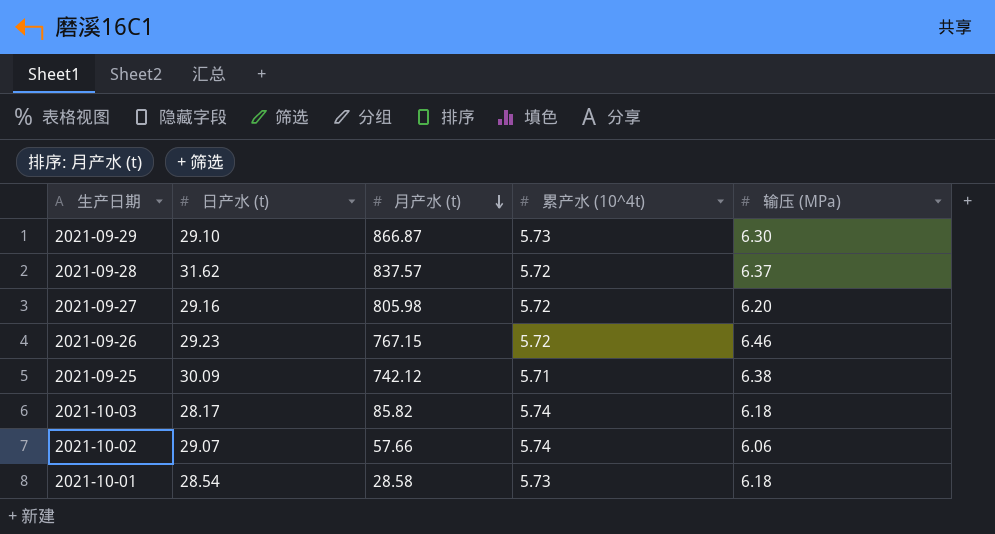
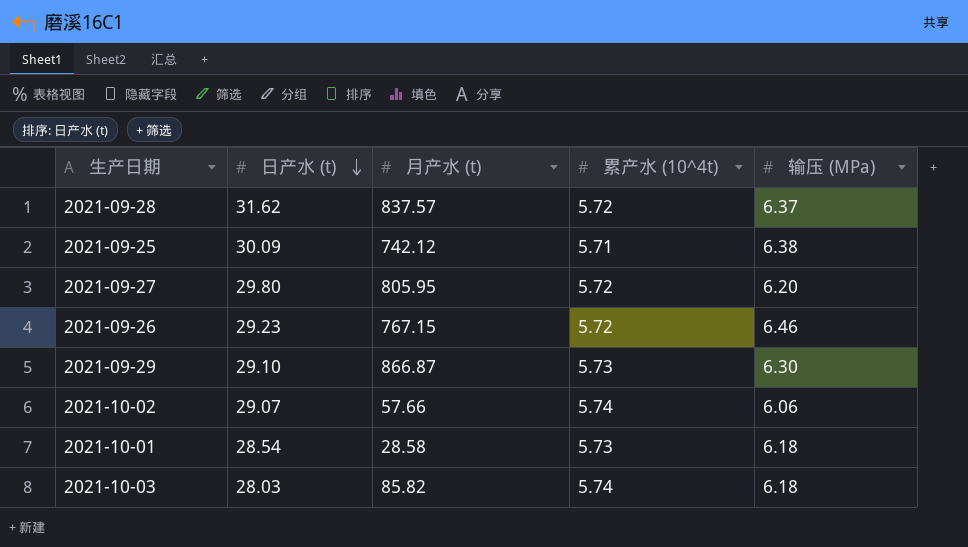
row order: 月产水 (t) descending -> 日产水 (t) descending
2021-09-27 | 日产水 (t): 29.16 -> 29.80
2021-09-27 | 月产水 (t): 805.98 -> 805.95
2021-10-03 | 日产水 (t): 28.17 -> 28.03

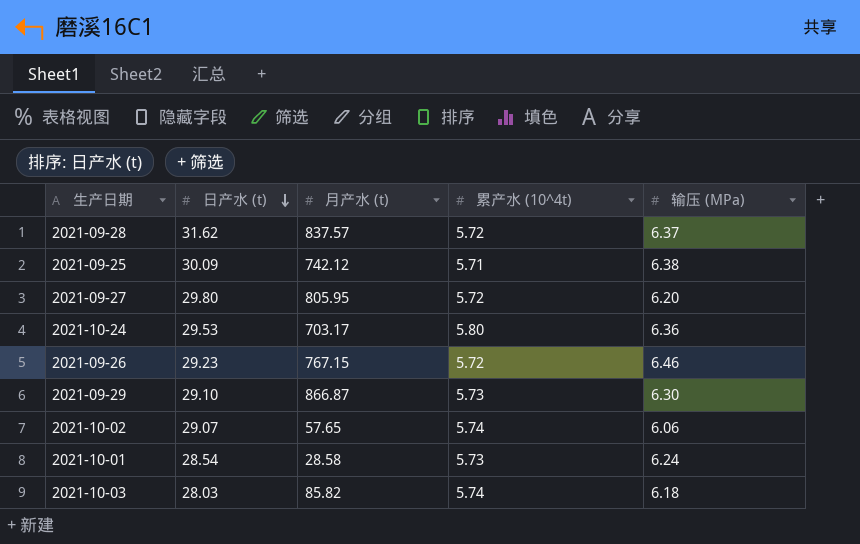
row 2021-10-24: none -> 29.53 | 703.17 | 5.80 | 6.36
2021-10-02 | 月产水 (t): 57.66 -> 57.65
2021-10-01 | 输压 (MPa): 6.18 -> 6.24

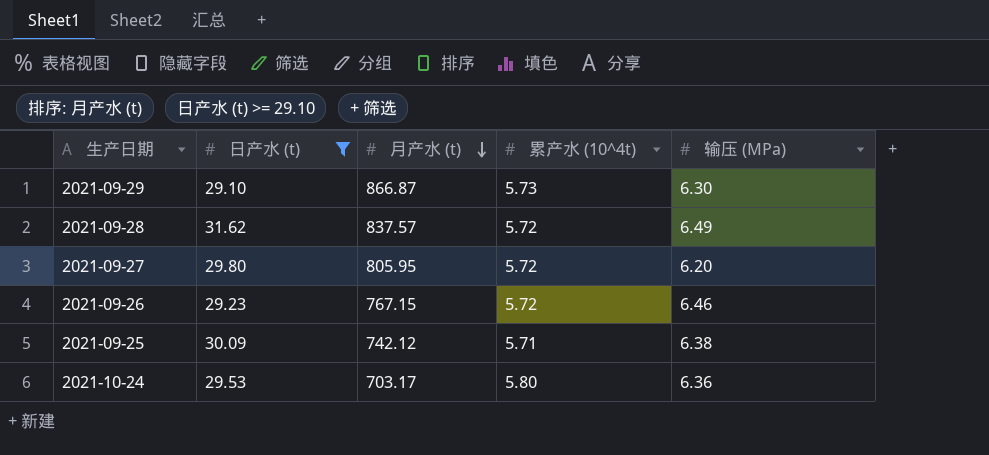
filter: none -> 日产水 (t) >= 29.10
row order: 日产水 (t) descending -> 月产水 (t) descending
2021-09-28 | 输压 (MPa): 6.37 -> 6.49

